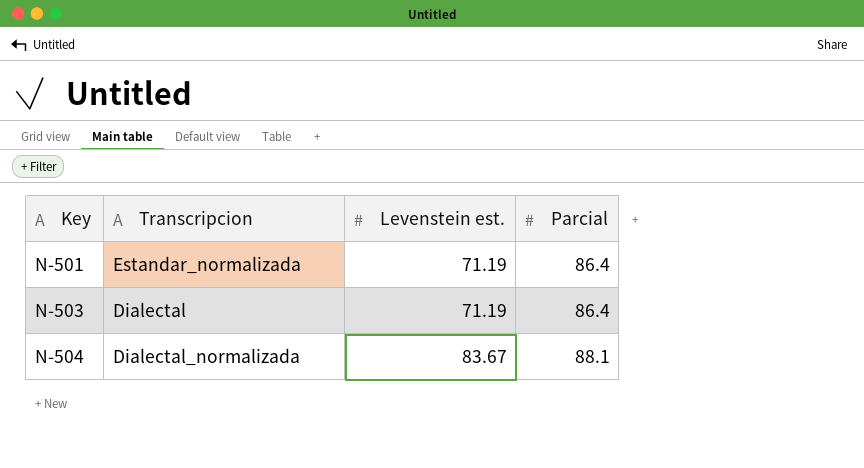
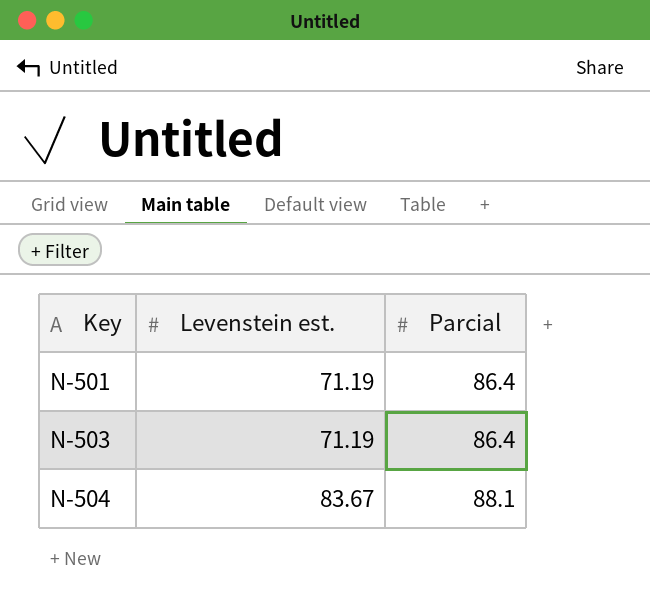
column Transcripcion | position: 2 -> none

